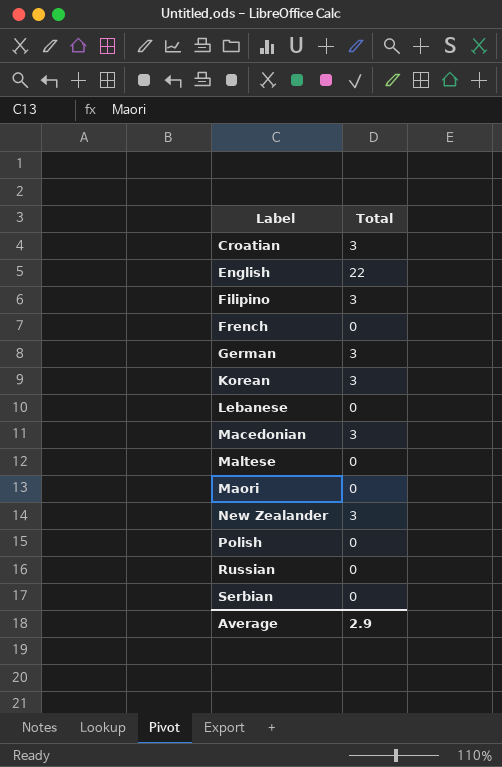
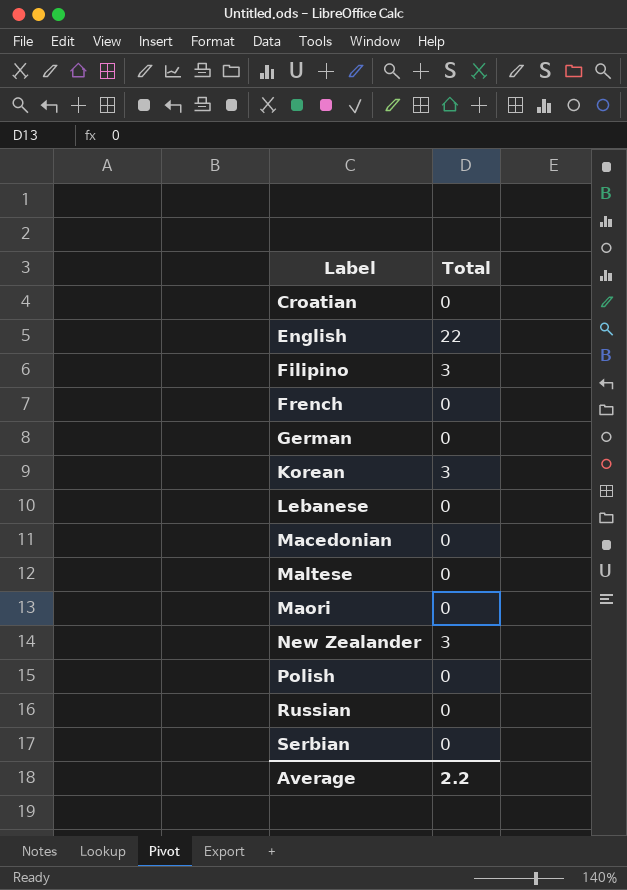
Croatian | Total: 3 -> 0
German | Total: 3 -> 0
Macedonian | Total: 3 -> 0
Average | Total: 2.9 -> 2.2

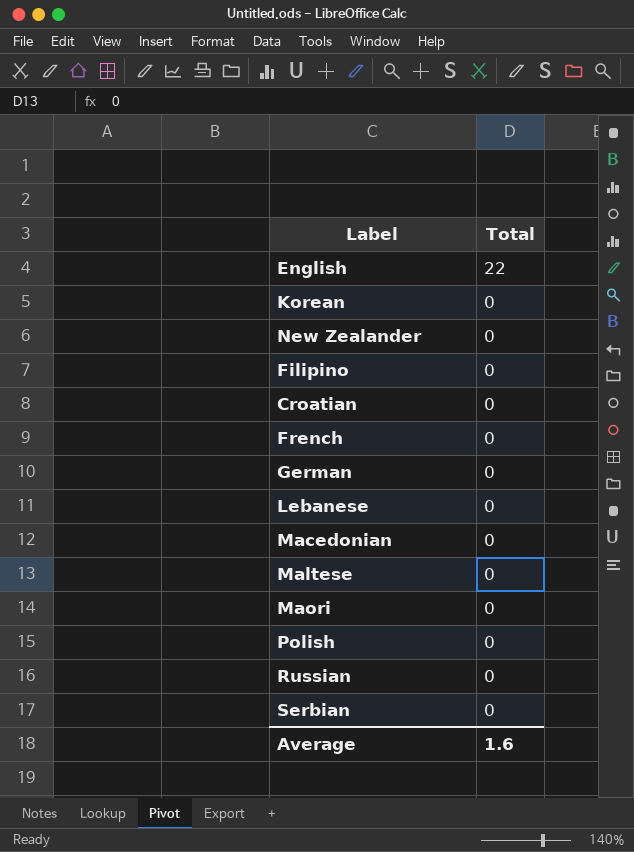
row order: Label ascending -> Total descending
Korean | Total: 3 -> 0
New Zealander | Total: 3 -> 0
Filipino | Total: 3 -> 0
Average | Total: 2.2 -> 1.6

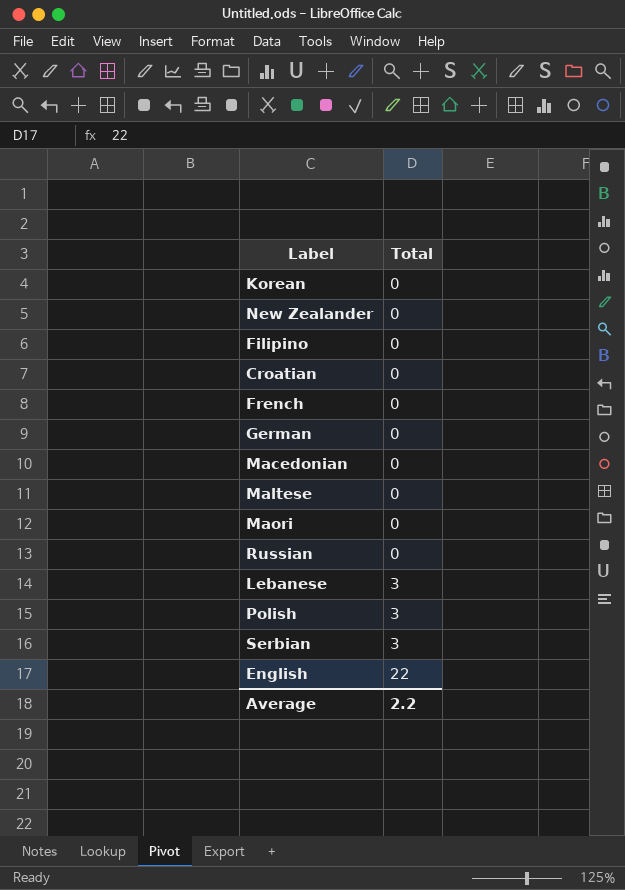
row order: Total descending -> Total ascending
Lebanese | Total: 0 -> 3
Polish | Total: 0 -> 3
Serbian | Total: 0 -> 3
Average | Total: 1.6 -> 2.2

